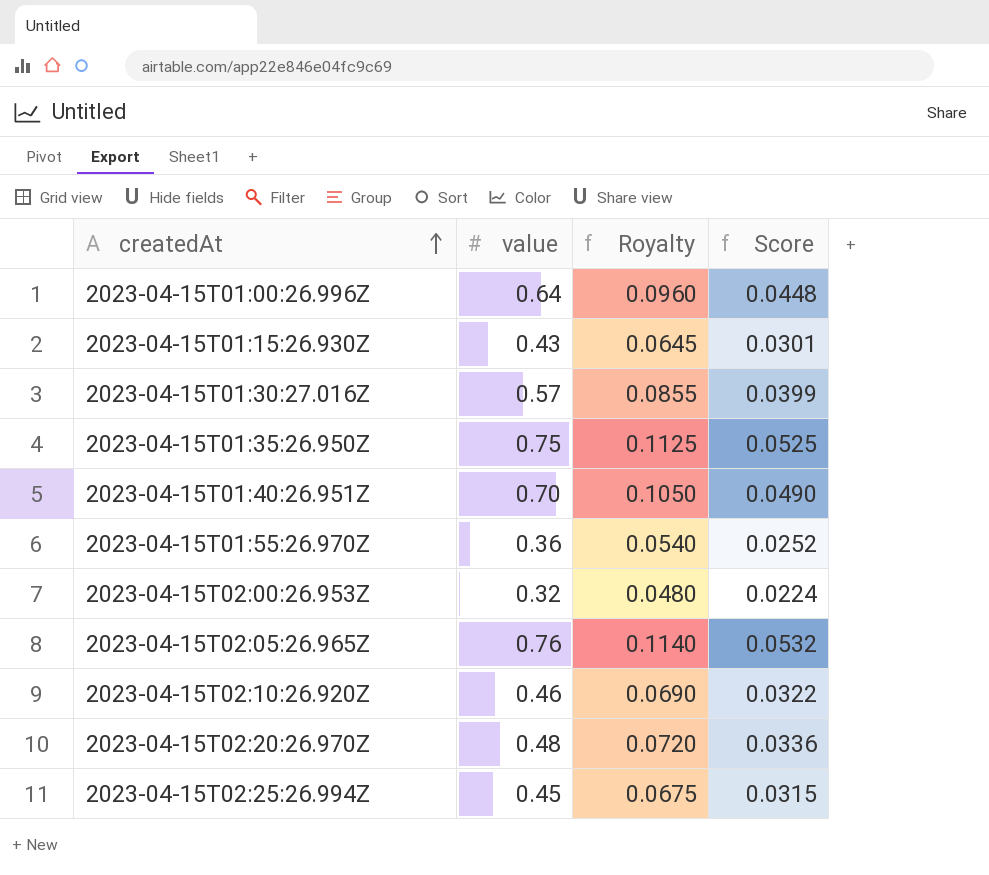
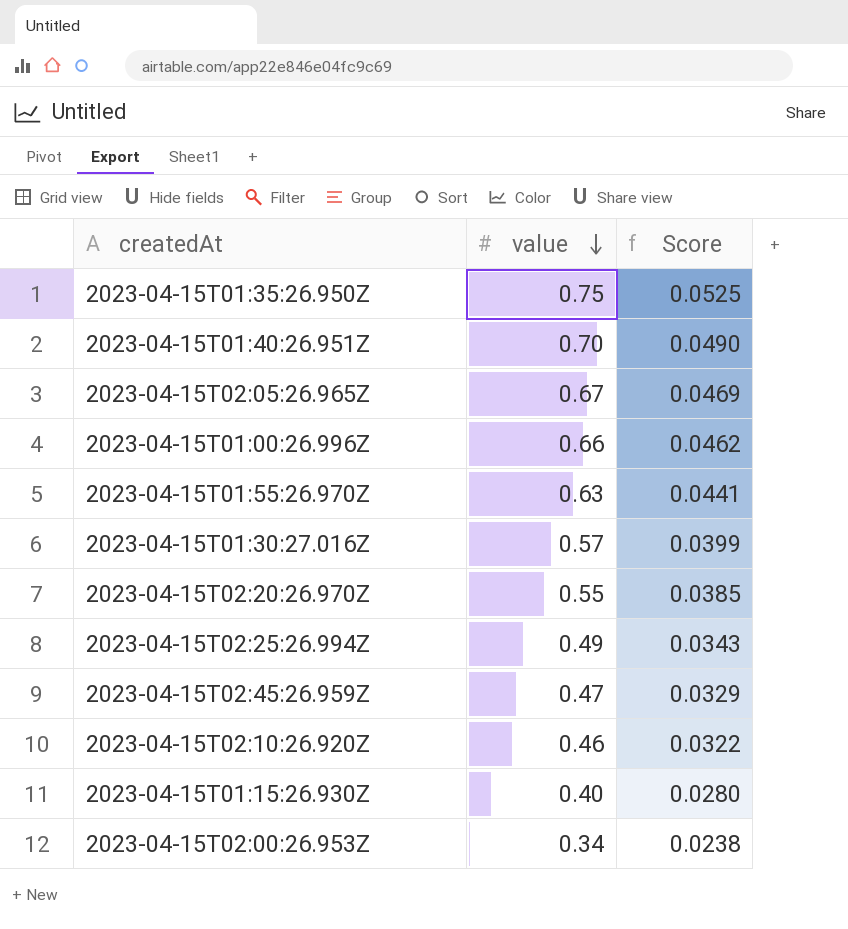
row order: createdAt ascending -> value descending
column Royalty | formula: [value] * 0.15 -> none
2023-04-15T02:05:26.965Z | value: 0.76 -> 0.67
2023-04-15T02:05:26.965Z | Score: 0.0532 -> 0.0469
2023-04-15T01:00:26.996Z | value: 0.64 -> 0.66
2023-04-15T01:00:26.996Z | Score: 0.0448 -> 0.0462
2023-04-15T01:55:26.970Z | value: 0.36 -> 0.63
2023-04-15T01:55:26.970Z | Score: 0.0252 -> 0.0441
2023-04-15T02:20:26.970Z | value: 0.48 -> 0.55
2023-04-15T02:20:26.970Z | Score: 0.0336 -> 0.0385
2023-04-15T02:25:26.994Z | value: 0.45 -> 0.49
2023-04-15T02:25:26.994Z | Score: 0.0315 -> 0.0343
row 2023-04-15T02:45:26.959Z: none -> 0.47 | 0.0329
2023-04-15T01:15:26.930Z | value: 0.43 -> 0.40
2023-04-15T01:15:26.930Z | Score: 0.0301 -> 0.0280
2023-04-15T02:00:26.953Z | value: 0.32 -> 0.34
2023-04-15T02:00:26.953Z | Score: 0.0224 -> 0.0238

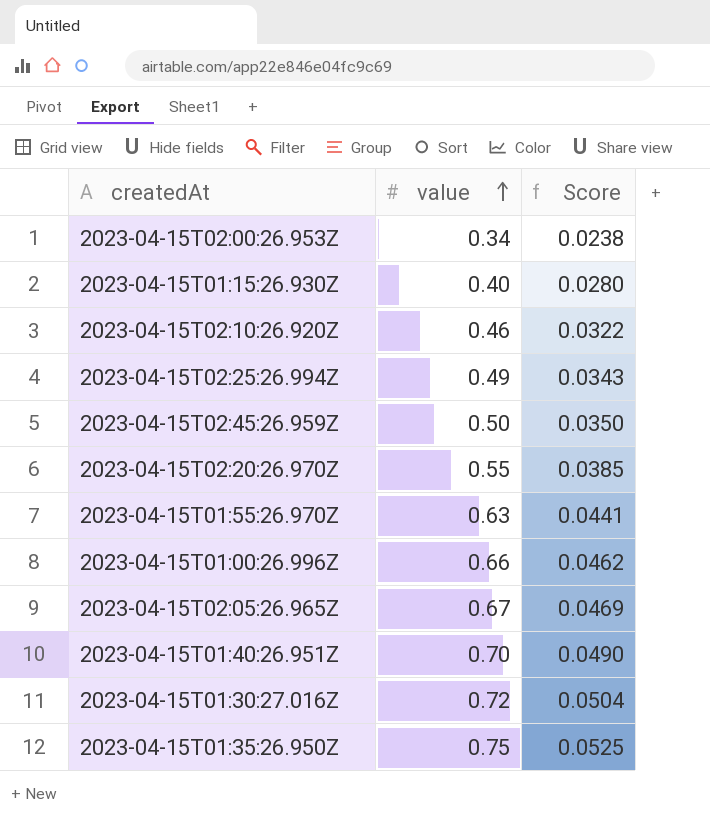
row order: value descending -> value ascending
2023-04-15T02:45:26.959Z | value: 0.47 -> 0.50
2023-04-15T02:45:26.959Z | Score: 0.0329 -> 0.0350
2023-04-15T01:30:27.016Z | value: 0.57 -> 0.72
2023-04-15T01:30:27.016Z | Score: 0.0399 -> 0.0504

